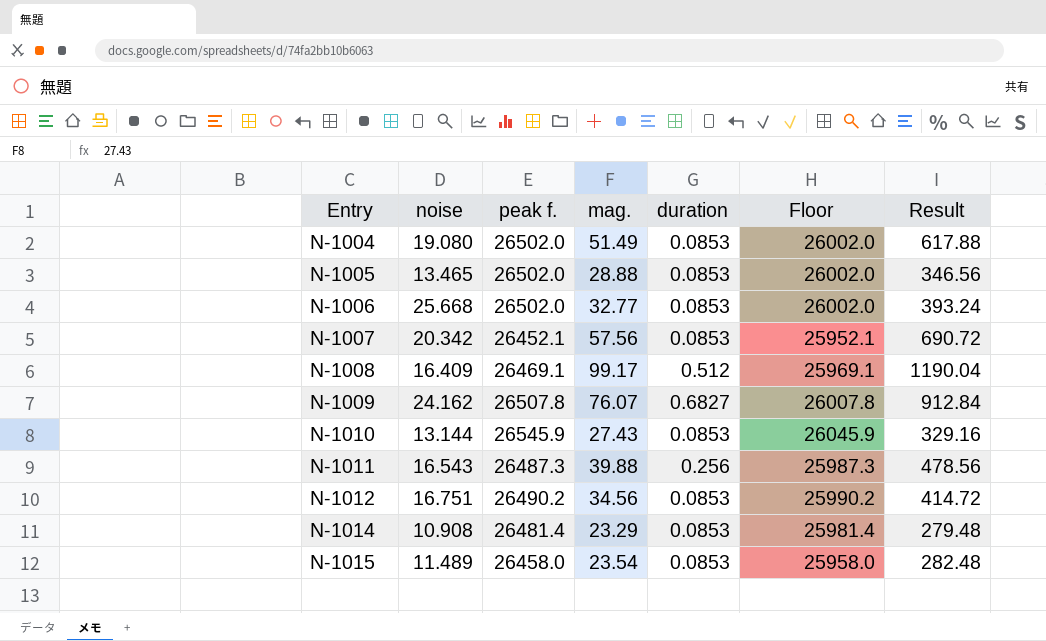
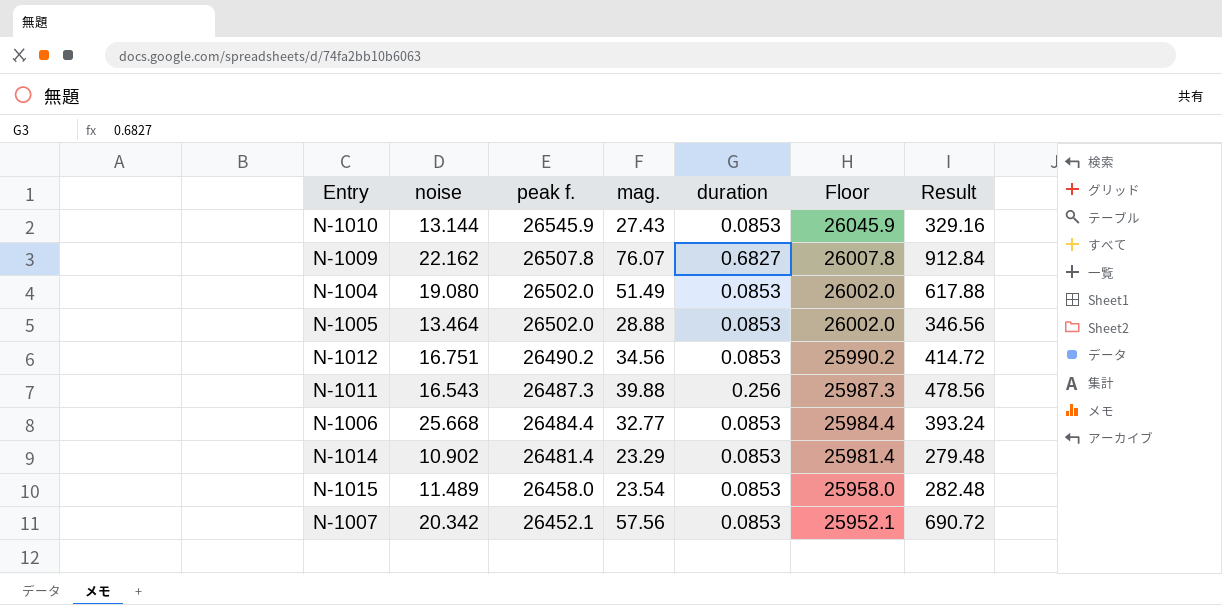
row order: Entry ascending -> peak f. descending
row N-1008: 16.409 | 26469.1 | 99.17 | 0.512 | 25969.1 | 1190.04 -> none
N-1009 | noise: 24.162 -> 22.162
N-1005 | noise: 13.465 -> 13.464
N-1006 | peak f.: 26502.0 -> 26484.4
N-1006 | Floor: 26002.0 -> 25984.4
N-1014 | noise: 10.908 -> 10.902

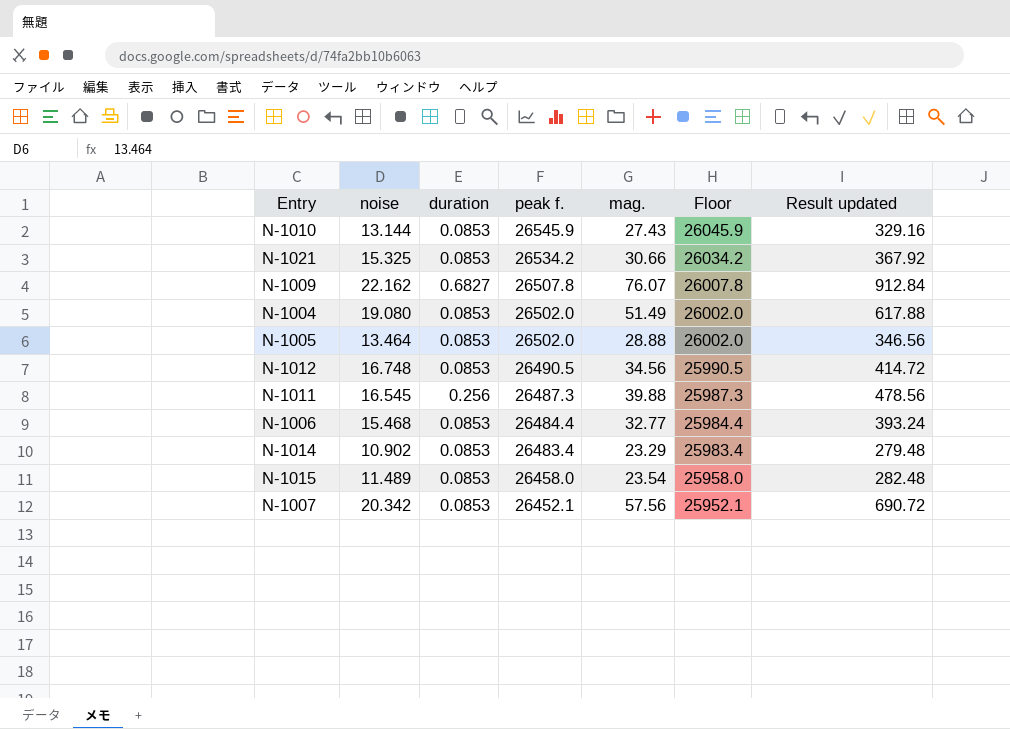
column duration | position: 5 -> 3
column name: Result -> Result updated
row N-1021: none -> 15.325 | 0.0853 | 26534.2 | 30.66 | 26034.2 | 367.92
N-1012 | noise: 16.751 -> 16.748
N-1012 | peak f.: 26490.2 -> 26490.5
N-1012 | Floor: 25990.2 -> 25990.5
N-1011 | noise: 16.543 -> 16.545
N-1006 | noise: 25.668 -> 15.468
N-1014 | peak f.: 26481.4 -> 26483.4
N-1014 | Floor: 25981.4 -> 25983.4

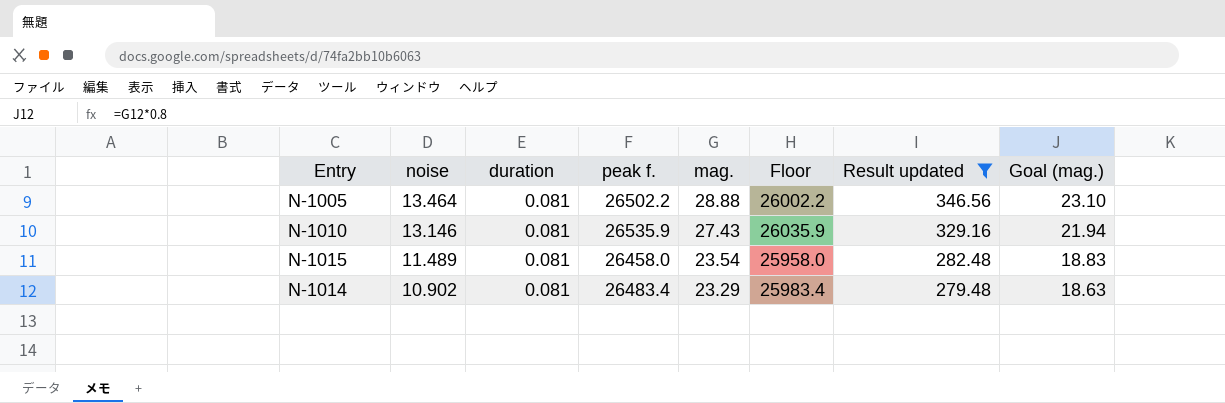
filter: none -> Result updated <= 346.56
row order: peak f. descending -> noise descending
column Goal (mag.) | formula: none -> [mag.] * 0.8
N-1005 | duration: 0.0853 -> 0.081
N-1005 | peak f.: 26502.0 -> 26502.2
N-1005 | Floor: 26002.0 -> 26002.2
N-1010 | noise: 13.144 -> 13.146
N-1010 | duration: 0.0853 -> 0.081
N-1010 | peak f.: 26545.9 -> 26535.9
N-1010 | Floor: 26045.9 -> 26035.9
N-1015 | duration: 0.0853 -> 0.081
N-1014 | duration: 0.0853 -> 0.081

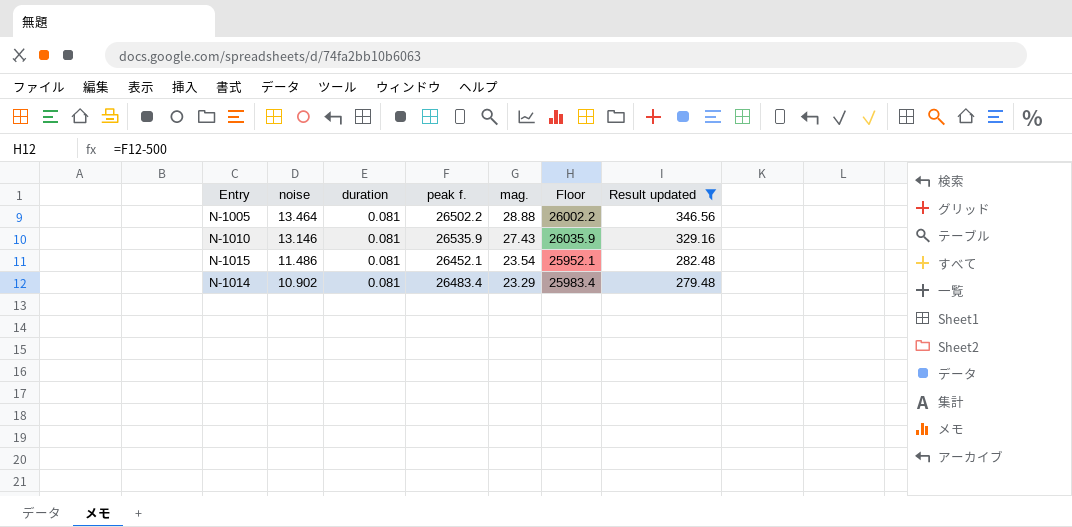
column Goal (mag.) | formula: [mag.] * 0.8 -> none
N-1015 | noise: 11.489 -> 11.486
N-1015 | peak f.: 26458.0 -> 26452.1
N-1015 | Floor: 25958.0 -> 25952.1

